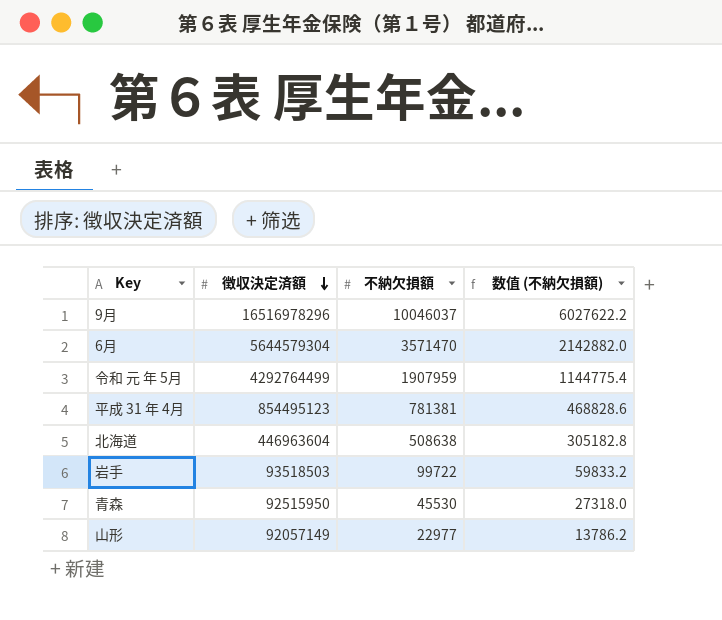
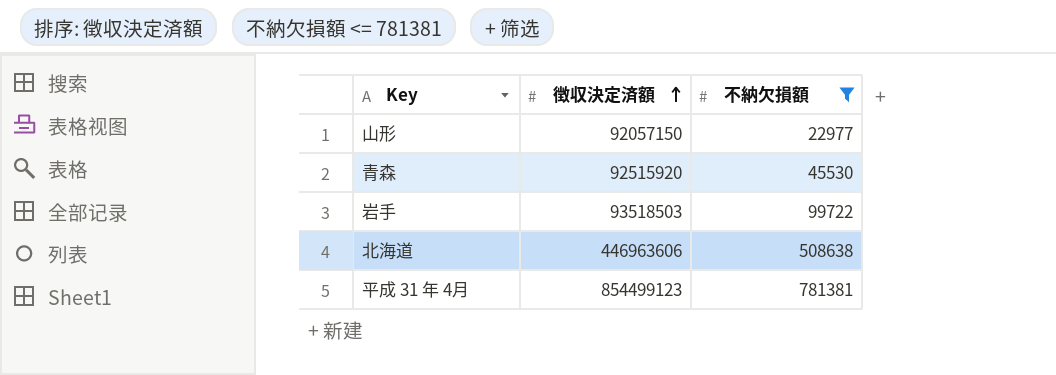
filter: none -> 不納欠損額 <= 781381
row order: 徴収決定済額 descending -> 徴収決定済額 ascending
column 数值 (不納欠損額) | formula: [不納欠損額] * 0.6 -> none
山形 | 徴収決定済額: 92057149 -> 92057150
青森 | 徴収決定済額: 92515950 -> 92515920
北海道 | 徴収決定済額: 446963604 -> 446963606
平成 31 年 4月 | 徴収決定済額: 854495123 -> 854499123

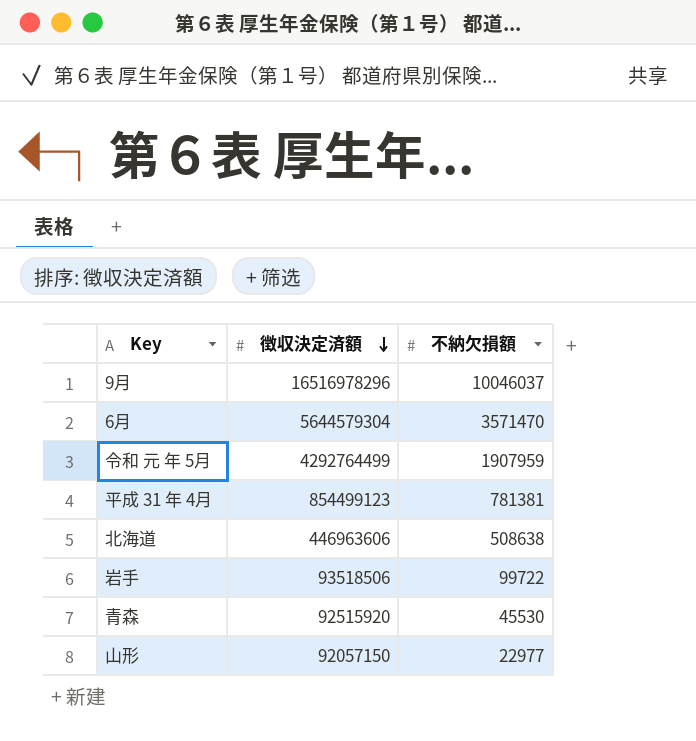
filter: 不納欠損額 <= 781381 -> none
row order: 徴収決定済額 ascending -> 徴収決定済額 descending
岩手 | 徴収決定済額: 93518503 -> 93518506

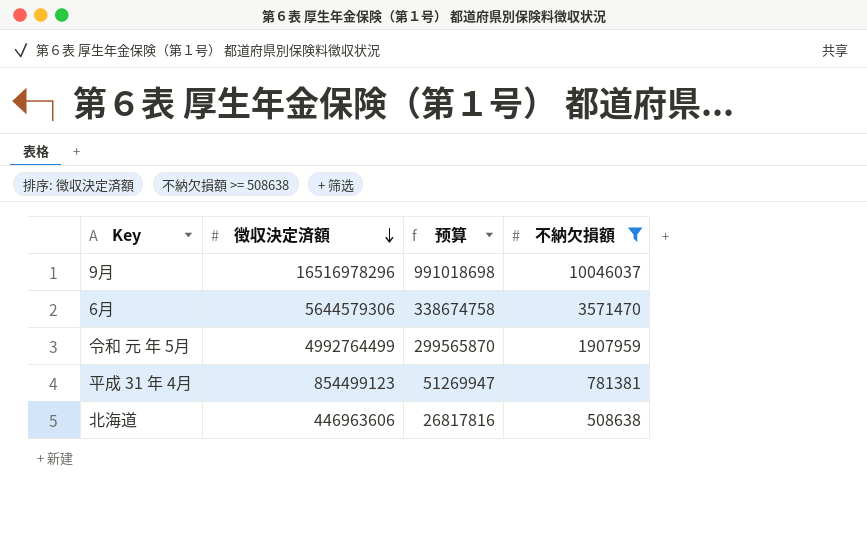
filter: none -> 不納欠損額 >= 508638
column 预算 | formula: none -> [徴収決定済額] * 0.06
6月 | 徴収決定済額: 5644579304 -> 5644579306
令和 元 年 5月 | 徴収決定済額: 4292764499 -> 4992764499

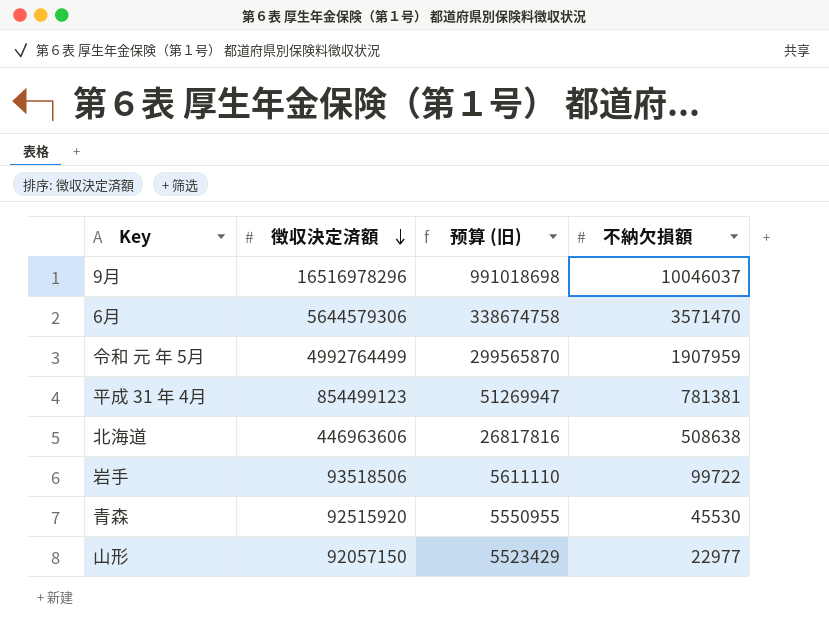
filter: 不納欠損額 >= 508638 -> none
column name: 预算 -> 预算 (旧)

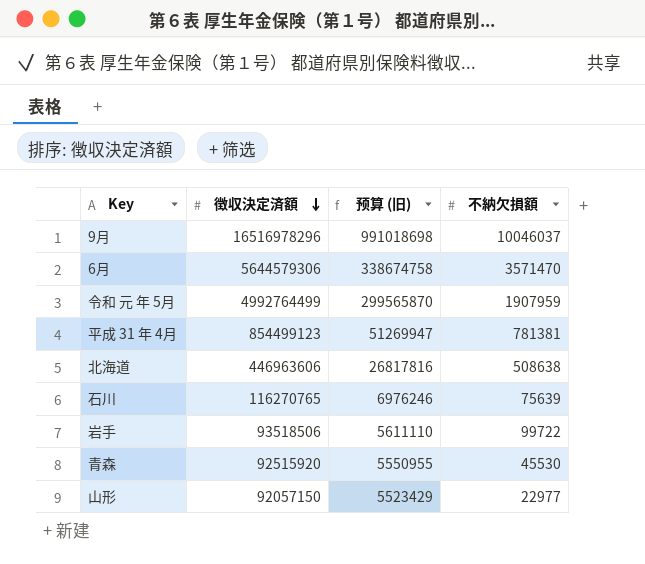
row 石川: none -> 116270765 | 6976246 | 75639

